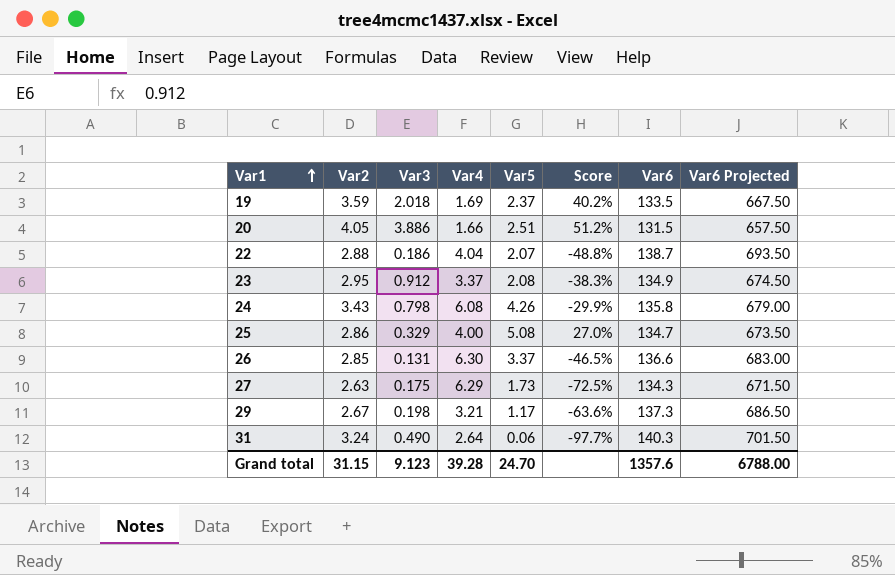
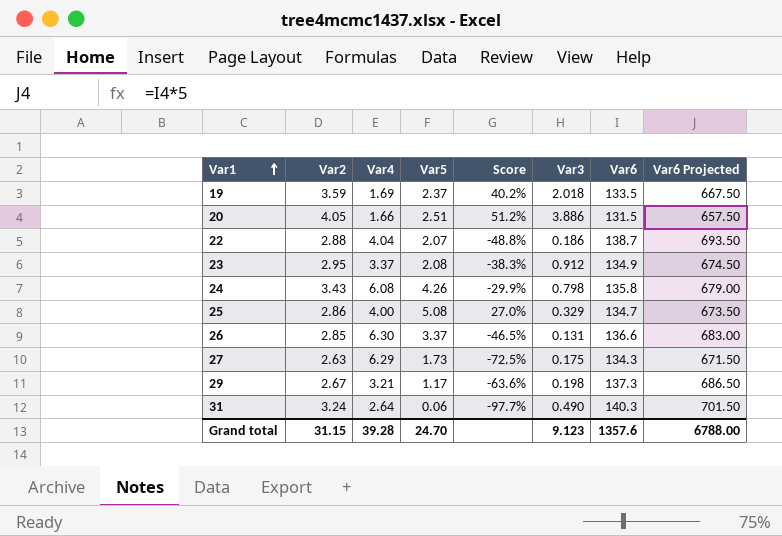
column Var3 | position: 3 -> 6

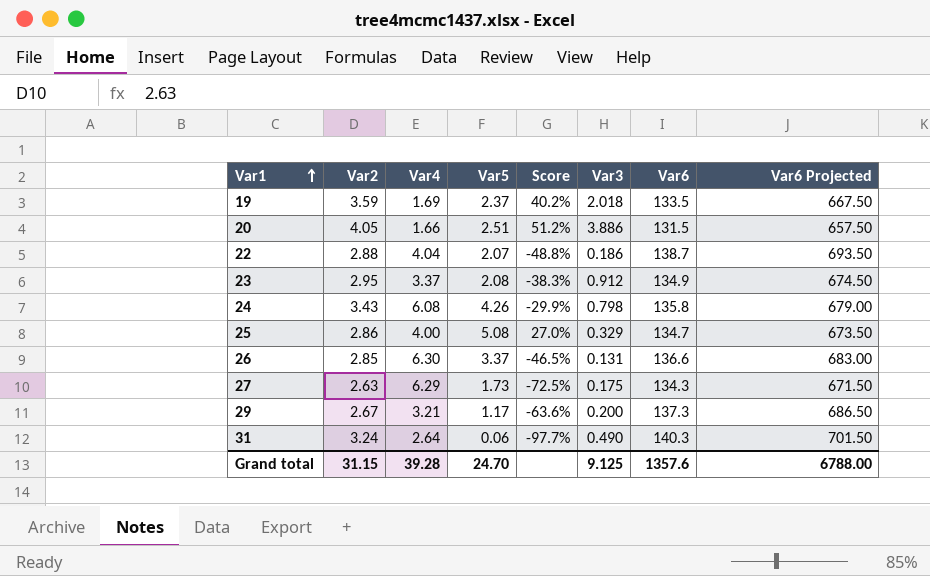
29 | Var3: 0.198 -> 0.200
Grand total | Var3: 9.123 -> 9.125

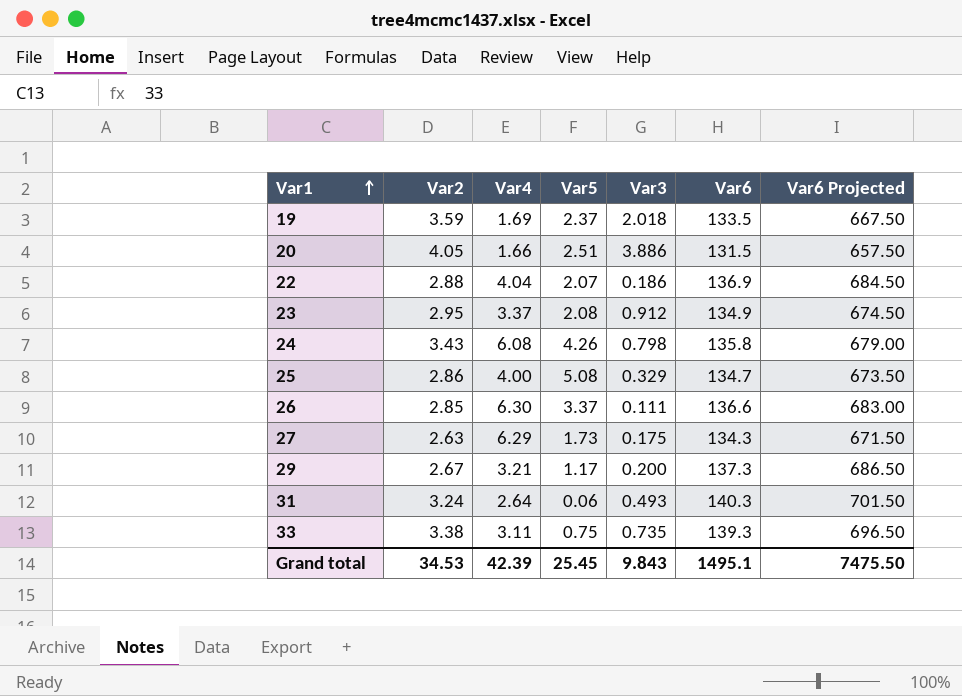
column Score | formula: ([Var5] - [Var4]) / [Var4] -> none
22 | Var6: 138.7 -> 136.9
22 | Var6 Projected: 693.50 -> 684.50
26 | Var3: 0.131 -> 0.111
31 | Var3: 0.490 -> 0.493
row 33: none -> 3.38 | 3.11 | 0.75 | 0.735 | 139.3 | 696.50
Grand total | Var2: 31.15 -> 34.53
Grand total | Var4: 39.28 -> 42.39
Grand total | Var5: 24.70 -> 25.45
Grand total | Var3: 9.125 -> 9.843
Grand total | Var6: 1357.6 -> 1495.1
Grand total | Var6 Projected: 6788.00 -> 7475.50

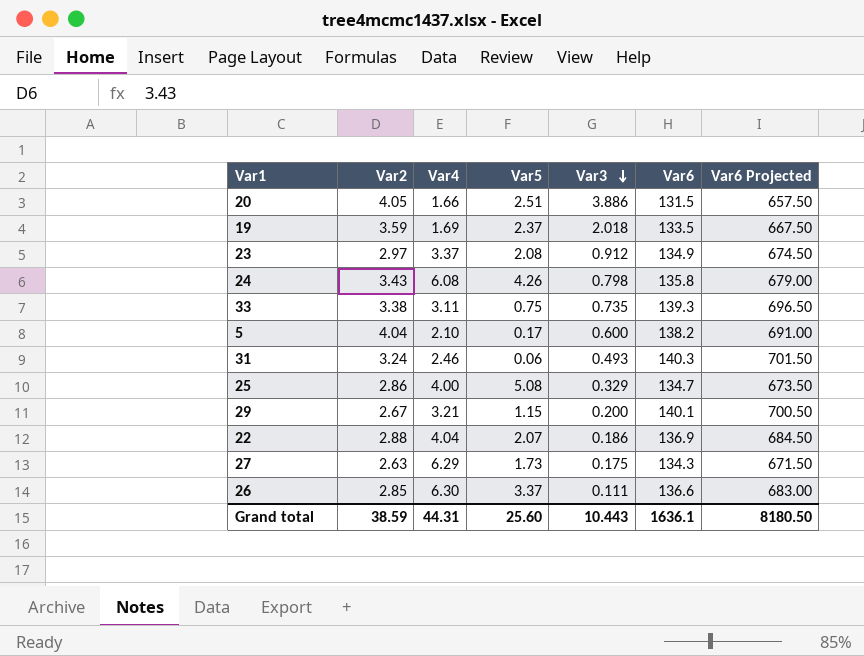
row order: Var1 ascending -> Var3 descending
23 | Var2: 2.95 -> 2.97
row 5: none -> 4.04 | 2.10 | 0.17 | 0.600 | 138.2 | 691.00
31 | Var4: 2.64 -> 2.46
29 | Var5: 1.17 -> 1.15
29 | Var6: 137.3 -> 140.1
29 | Var6 Projected: 686.50 -> 700.50
Grand total | Var2: 34.53 -> 38.59
Grand total | Var4: 42.39 -> 44.31
Grand total | Var5: 25.45 -> 25.60
Grand total | Var3: 9.843 -> 10.443
Grand total | Var6: 1495.1 -> 1636.1
Grand total | Var6 Projected: 7475.50 -> 8180.50

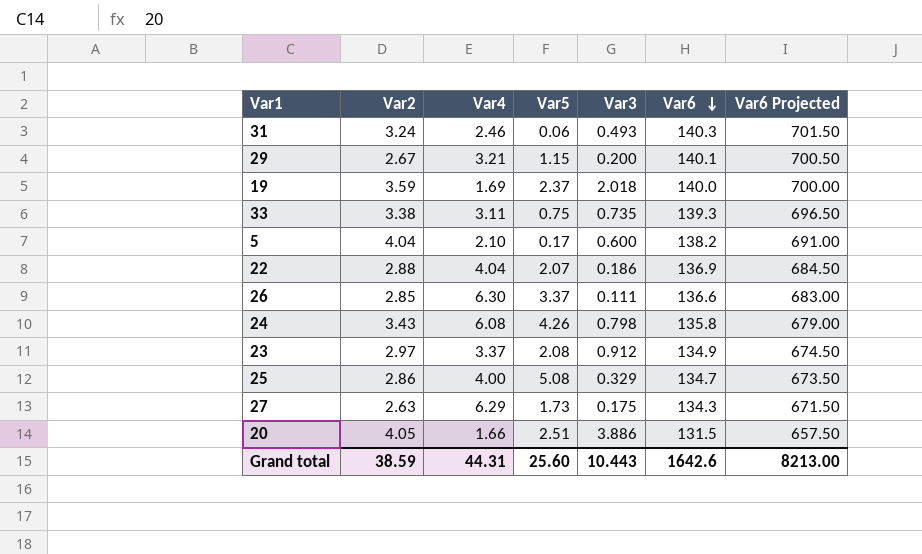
row order: Var3 descending -> Var6 descending
19 | Var6: 133.5 -> 140.0
19 | Var6 Projected: 667.50 -> 700.00
Grand total | Var6: 1636.1 -> 1642.6
Grand total | Var6 Projected: 8180.50 -> 8213.00

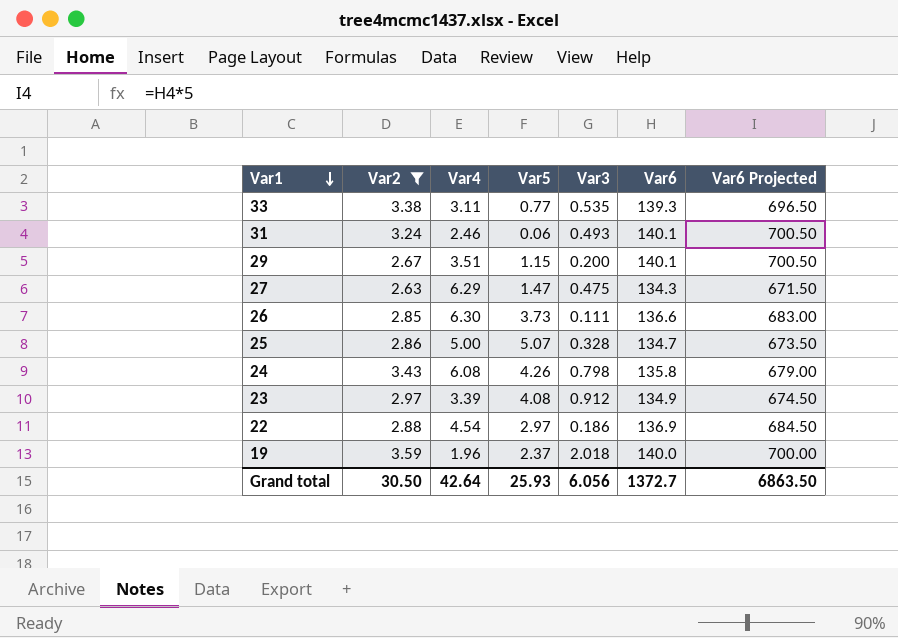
filter: none -> Var2 <= 3.59
row order: Var6 descending -> Var1 descending
33 | Var5: 0.75 -> 0.77
33 | Var3: 0.735 -> 0.535
31 | Var6: 140.3 -> 140.1
31 | Var6 Projected: 701.50 -> 700.50
29 | Var4: 3.21 -> 3.51
27 | Var5: 1.73 -> 1.47
27 | Var3: 0.175 -> 0.475
26 | Var5: 3.37 -> 3.73
25 | Var4: 4.00 -> 5.00
25 | Var5: 5.08 -> 5.07
25 | Var3: 0.329 -> 0.328
23 | Var4: 3.37 -> 3.39
23 | Var5: 2.08 -> 4.08
22 | Var4: 4.04 -> 4.54
22 | Var5: 2.07 -> 2.97
19 | Var4: 1.69 -> 1.96
Grand total | Var2: 38.59 -> 30.50
Grand total | Var4: 44.31 -> 42.64
Grand total | Var5: 25.60 -> 25.93
Grand total | Var3: 10.443 -> 6.056
Grand total | Var6: 1642.6 -> 1372.7
Grand total | Var6 Projected: 8213.00 -> 6863.50

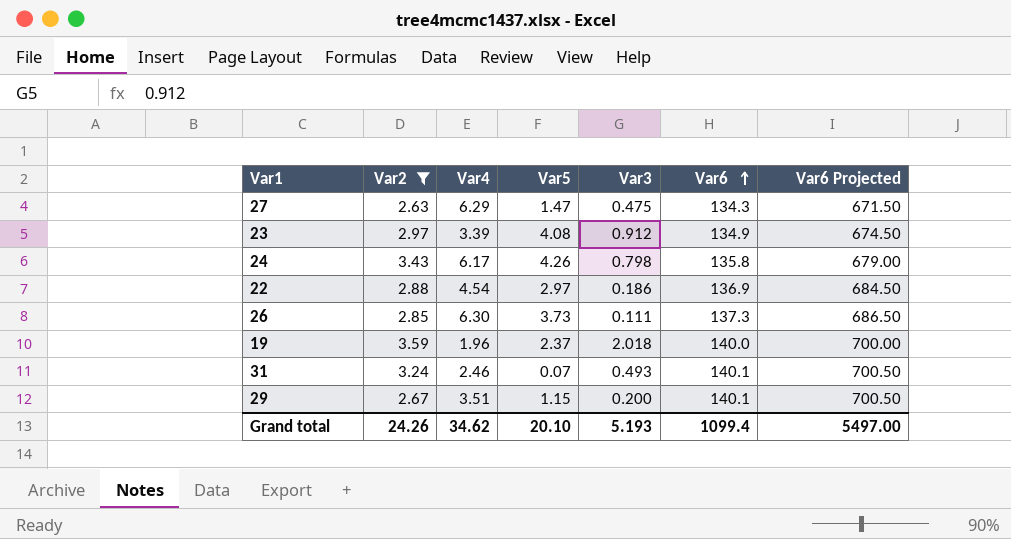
row order: Var1 descending -> Var6 ascending
row 33: 3.38 | 3.11 | 0.77 | 0.535 | 139.3 | 696.50 -> none
row 25: 2.86 | 5.00 | 5.07 | 0.328 | 134.7 | 673.50 -> none
24 | Var4: 6.08 -> 6.17
26 | Var6: 136.6 -> 137.3
26 | Var6 Projected: 683.00 -> 686.50
31 | Var5: 0.06 -> 0.07
Grand total | Var2: 30.50 -> 24.26
Grand total | Var4: 42.64 -> 34.62
Grand total | Var5: 25.93 -> 20.10
Grand total | Var3: 6.056 -> 5.193
Grand total | Var6: 1372.7 -> 1099.4
Grand total | Var6 Projected: 6863.50 -> 5497.00

